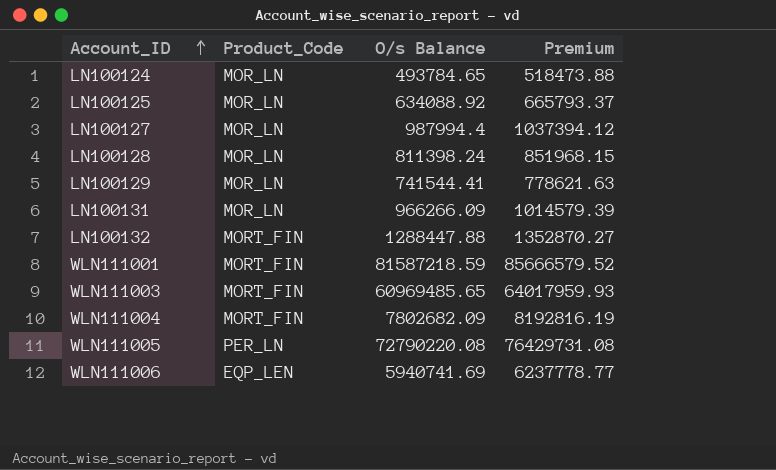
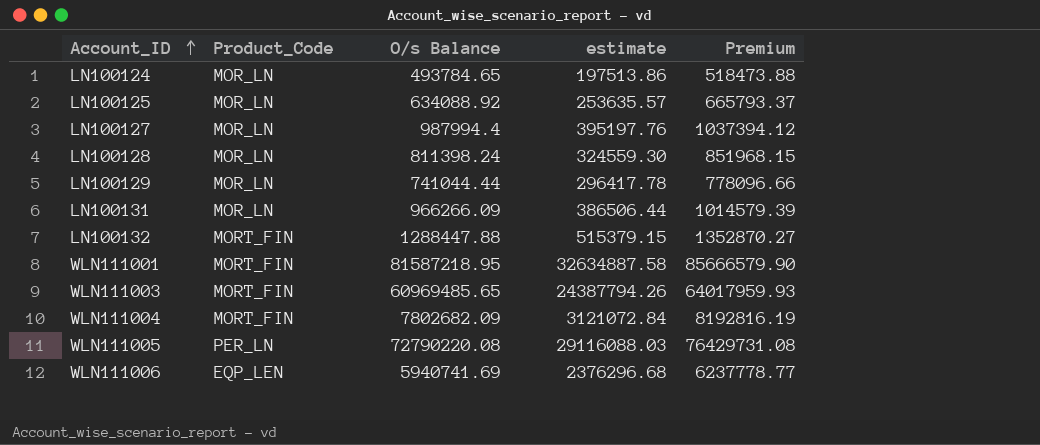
column estimate | formula: none -> [O/s Balance] * 0.4
LN100129 | O/s Balance: 741544.41 -> 741044.44
LN100129 | Premium: 778621.63 -> 778096.66
WLN111001 | O/s Balance: 81587218.59 -> 81587218.95
WLN111001 | Premium: 85666579.52 -> 85666579.90

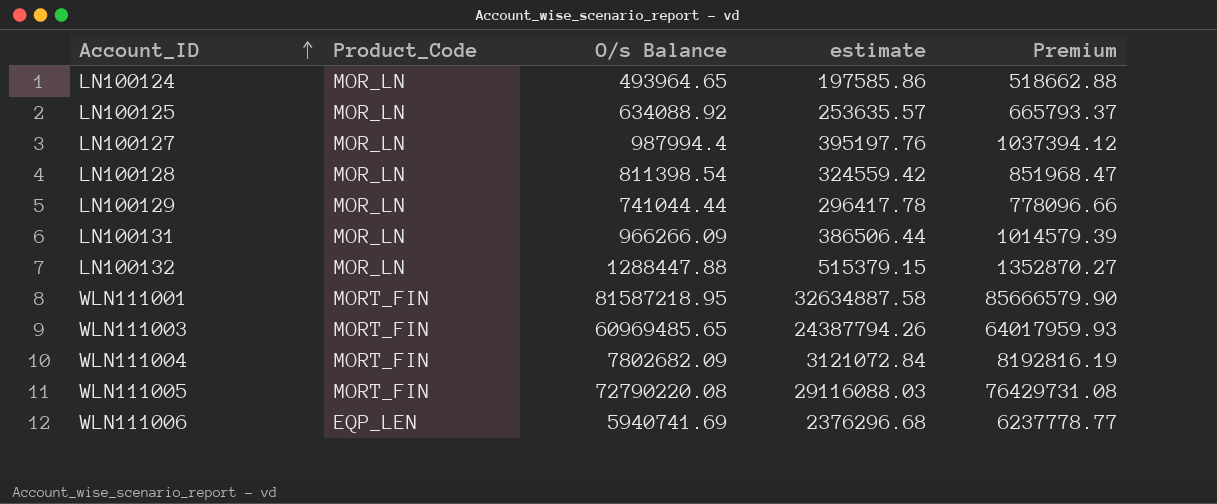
LN100124 | O/s Balance: 493784.65 -> 493964.65
LN100124 | estimate: 197513.86 -> 197585.86
LN100124 | Premium: 518473.88 -> 518662.88
LN100128 | O/s Balance: 811398.24 -> 811398.54
LN100128 | estimate: 324559.30 -> 324559.42
LN100128 | Premium: 851968.15 -> 851968.47
LN100132 | Product_Code: MORT_FIN -> MOR_LN
WLN111005 | Product_Code: PER_LN -> MORT_FIN

